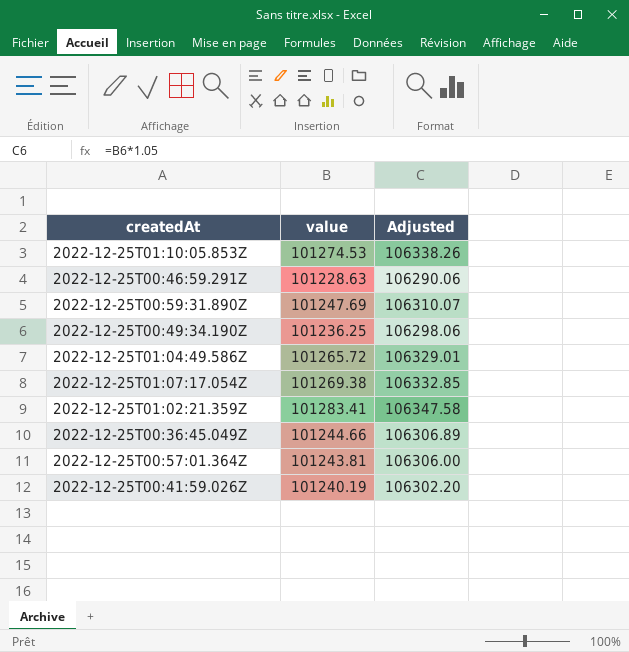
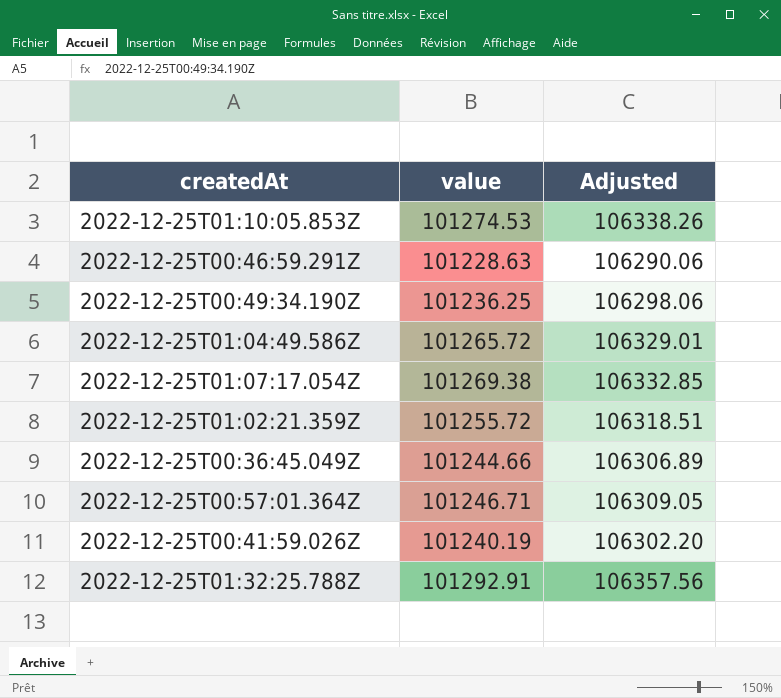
row 2022-12-25T00:59:31.890Z: 101247.69 | 106310.07 -> none
2022-12-25T01:02:21.359Z | value: 101283.41 -> 101255.72
2022-12-25T01:02:21.359Z | Adjusted: 106347.58 -> 106318.51
2022-12-25T00:57:01.364Z | value: 101243.81 -> 101246.71
2022-12-25T00:57:01.364Z | Adjusted: 106306.00 -> 106309.05
row 2022-12-25T01:32:25.788Z: none -> 101292.91 | 106357.56

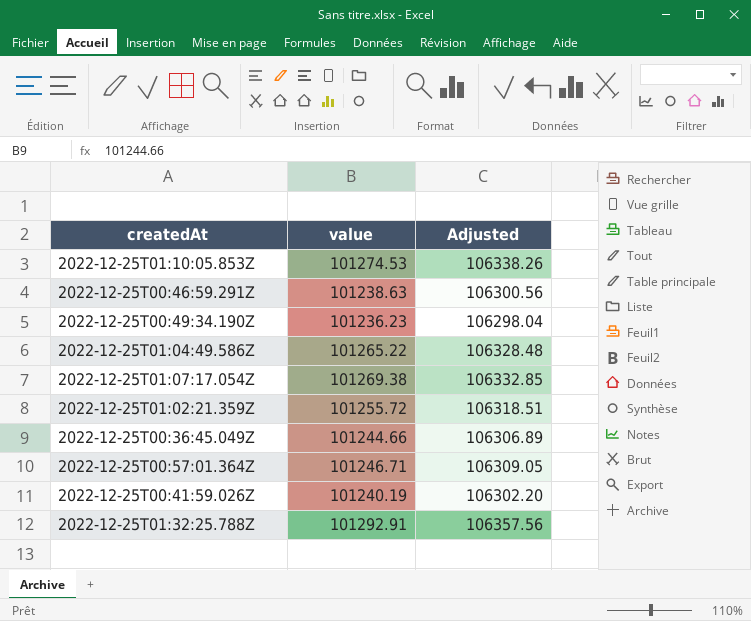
2022-12-25T00:46:59.291Z | value: 101228.63 -> 101238.63
2022-12-25T00:46:59.291Z | Adjusted: 106290.06 -> 106300.56
2022-12-25T00:49:34.190Z | value: 101236.25 -> 101236.23
2022-12-25T00:49:34.190Z | Adjusted: 106298.06 -> 106298.04
2022-12-25T01:04:49.586Z | value: 101265.72 -> 101265.22
2022-12-25T01:04:49.586Z | Adjusted: 106329.01 -> 106328.48

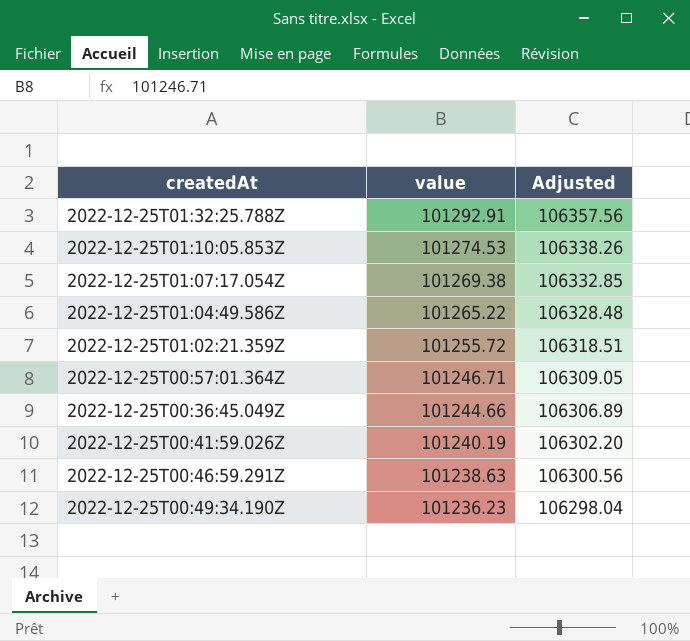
row order: none -> value descending

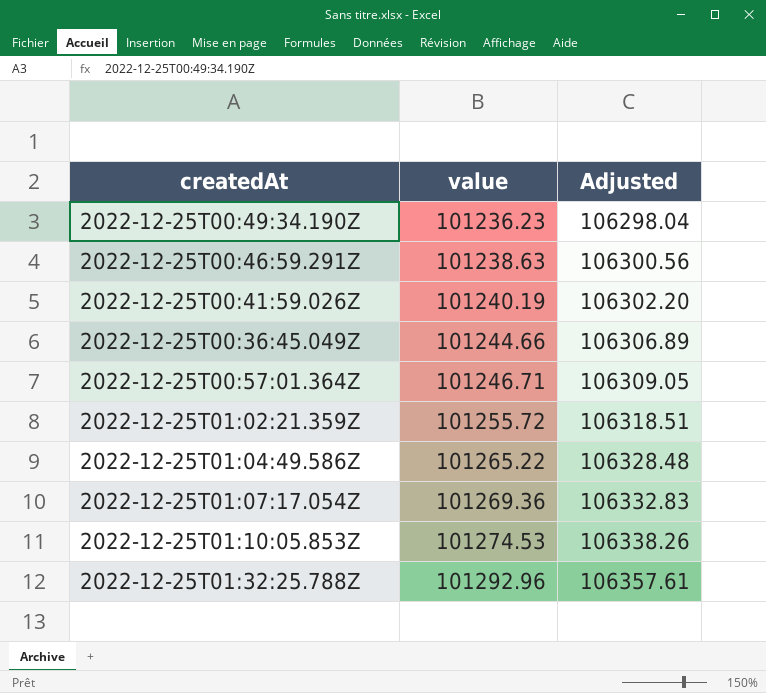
row order: value descending -> value ascending
2022-12-25T01:07:17.054Z | value: 101269.38 -> 101269.36
2022-12-25T01:07:17.054Z | Adjusted: 106332.85 -> 106332.83
2022-12-25T01:32:25.788Z | value: 101292.91 -> 101292.96
2022-12-25T01:32:25.788Z | Adjusted: 106357.56 -> 106357.61

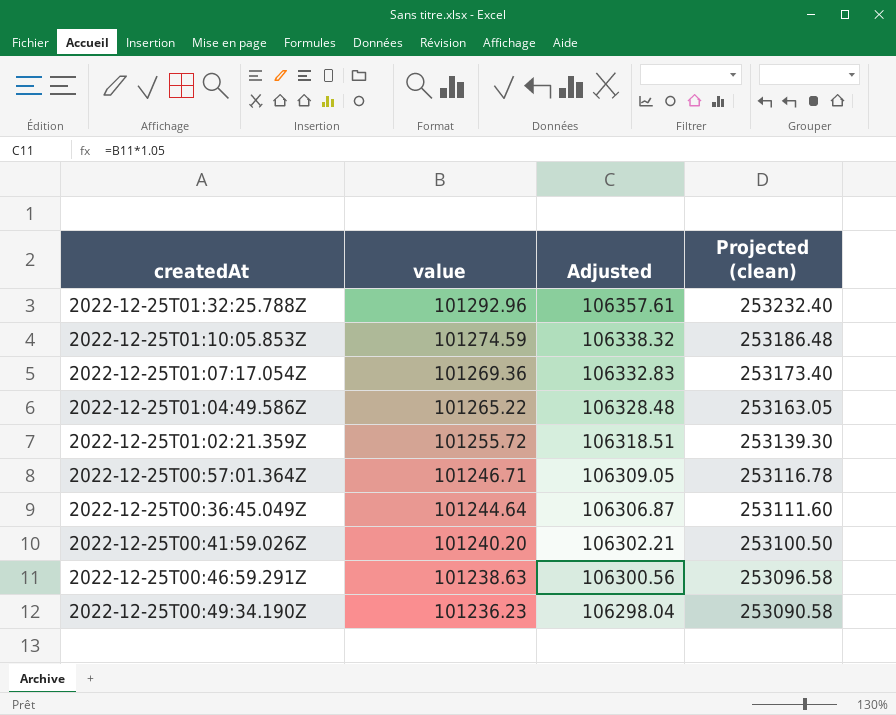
row order: value ascending -> value descending
column Projected (clean) | formula: none -> [value] * 2.5
2022-12-25T01:10:05.853Z | value: 101274.53 -> 101274.59
2022-12-25T01:10:05.853Z | Adjusted: 106338.26 -> 106338.32
2022-12-25T00:36:45.049Z | value: 101244.66 -> 101244.64
2022-12-25T00:36:45.049Z | Adjusted: 106306.89 -> 106306.87
2022-12-25T00:41:59.026Z | value: 101240.19 -> 101240.20
2022-12-25T00:41:59.026Z | Adjusted: 106302.20 -> 106302.21

